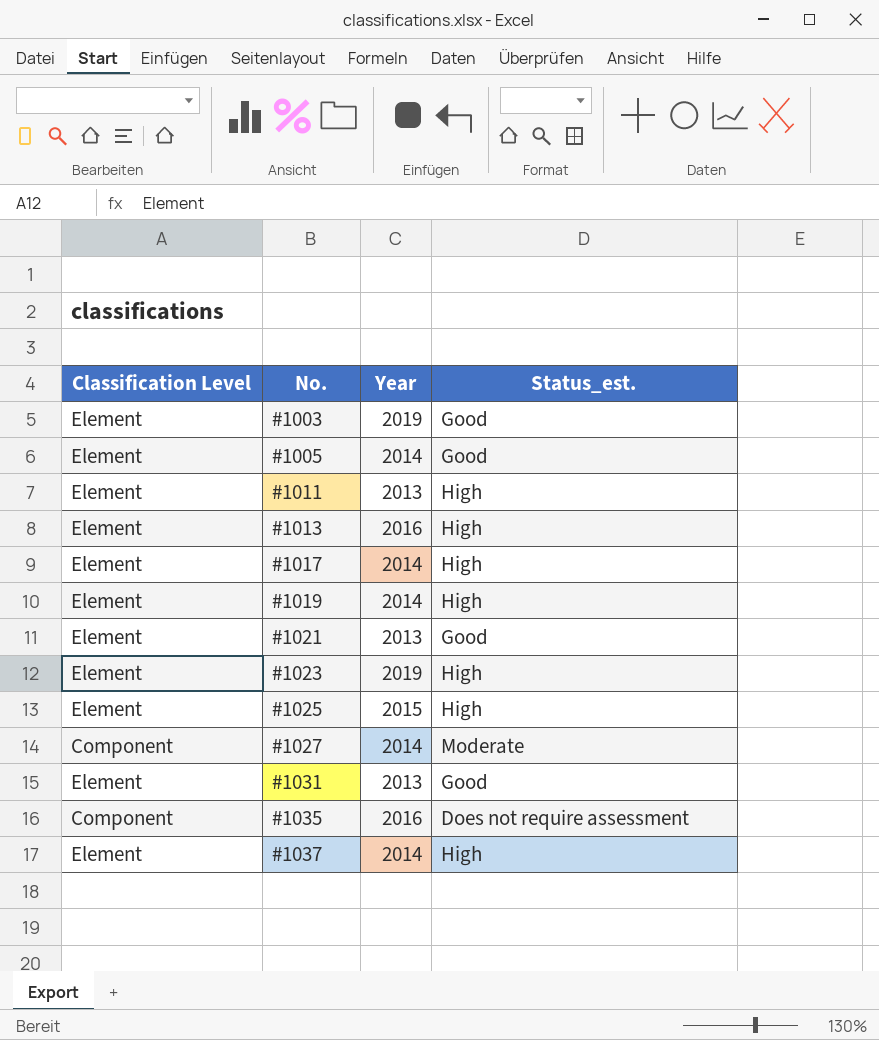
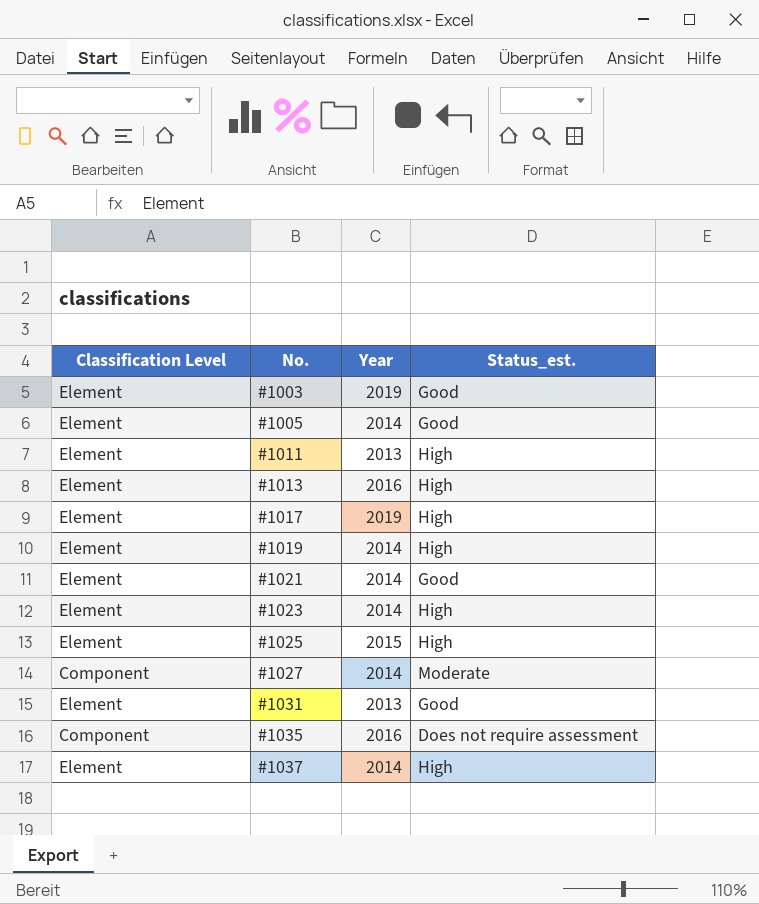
#1017 | Year: 2014 -> 2019
#1021 | Year: 2013 -> 2014
#1023 | Year: 2019 -> 2014

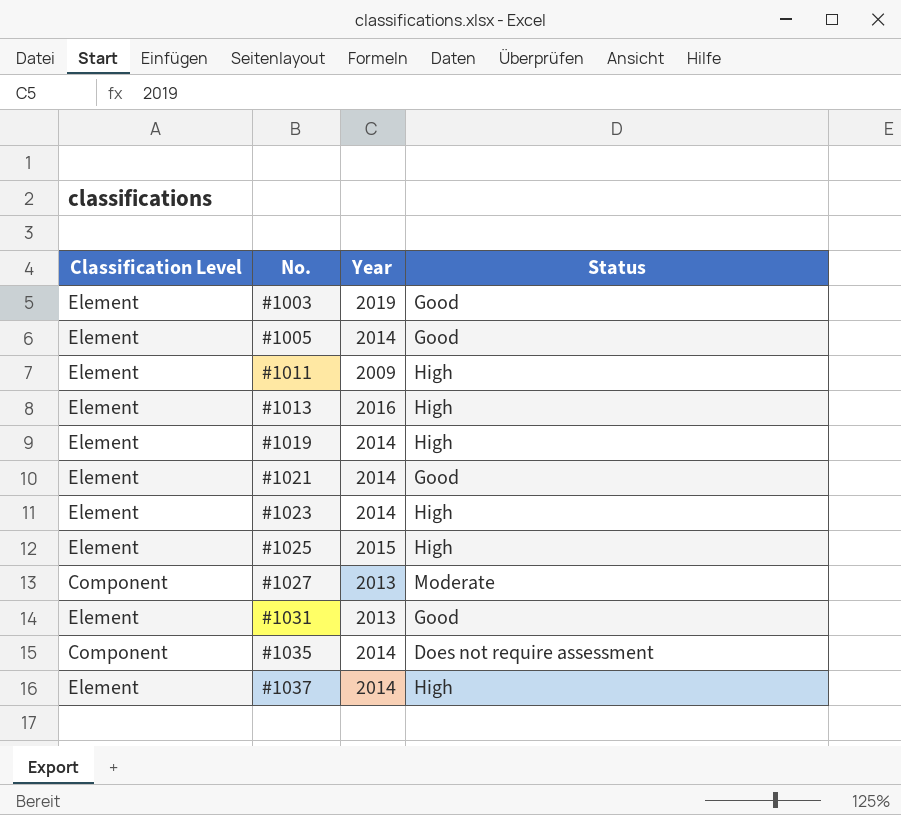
column name: Status_est. -> Status
row #1017: Element | 2019 | High -> none
#1011 | Year: 2013 -> 2009
#1027 | Year: 2014 -> 2013
#1035 | Year: 2016 -> 2014

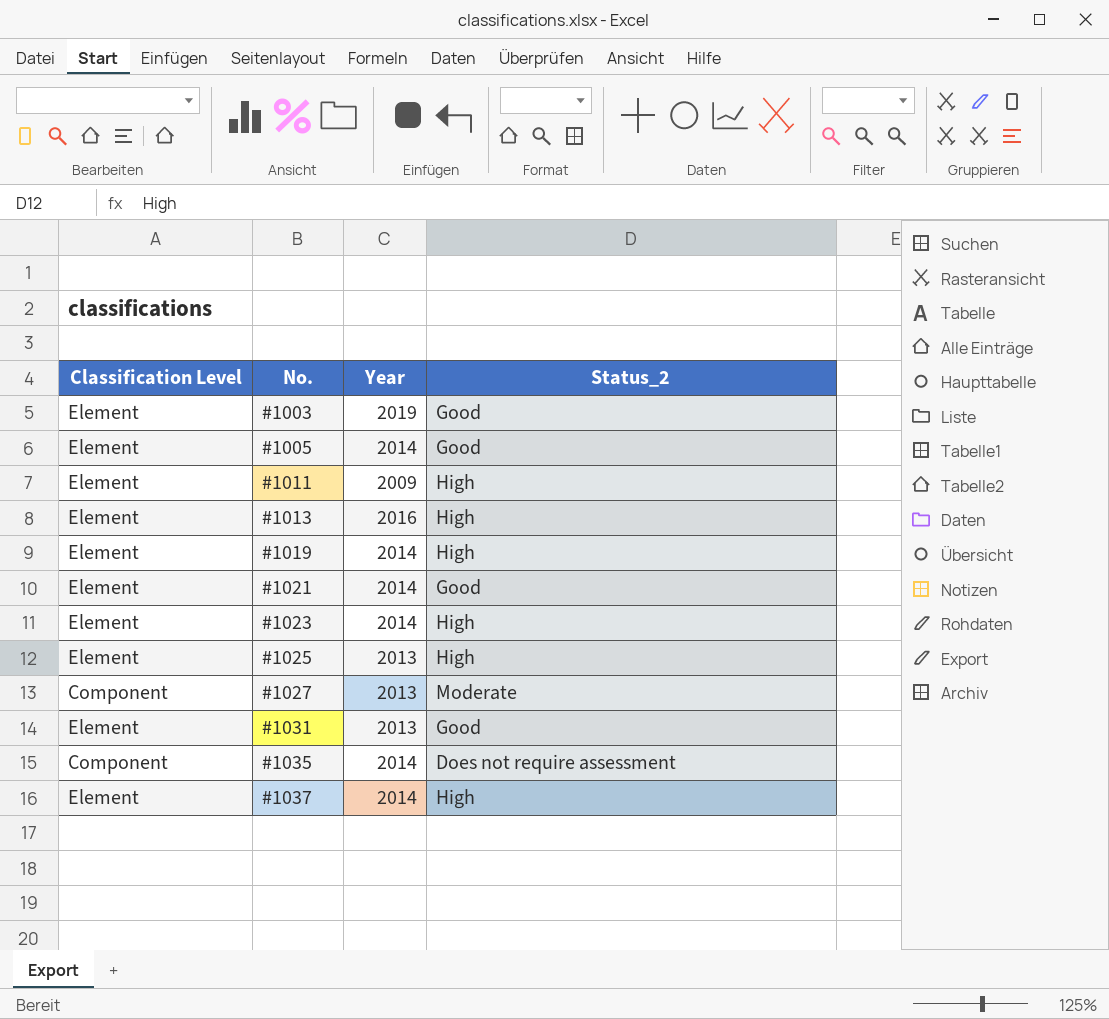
column name: Status -> Status_2
#1025 | Year: 2015 -> 2013

